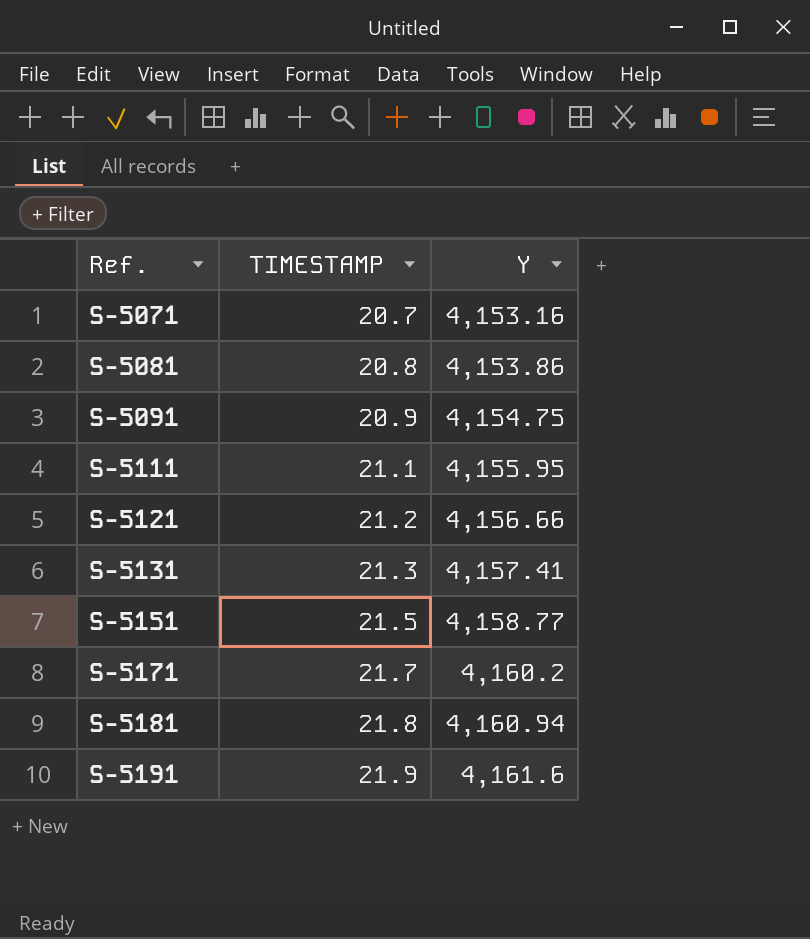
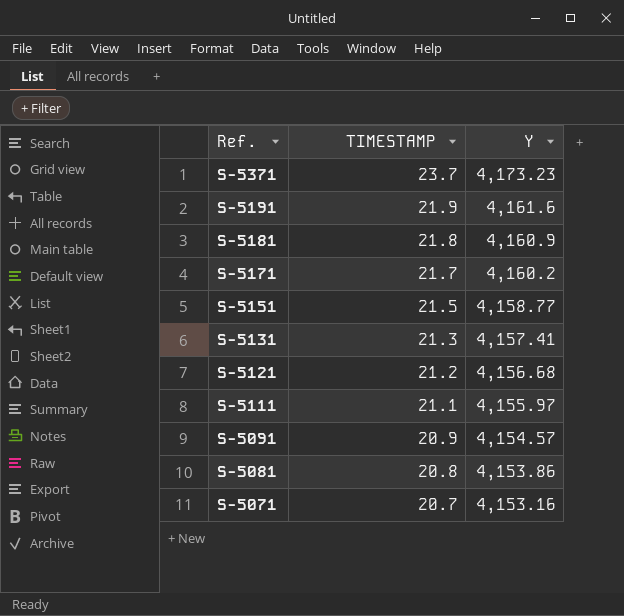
row order: Ref. ascending -> Ref. descending
row S-5371: none -> 23.7 | 4,173.23
S-5181 | Y: 4,160.94 -> 4,160.9
S-5121 | Y: 4,156.66 -> 4,156.68
S-5111 | Y: 4,155.95 -> 4,155.97
S-5091 | Y: 4,154.75 -> 4,154.57

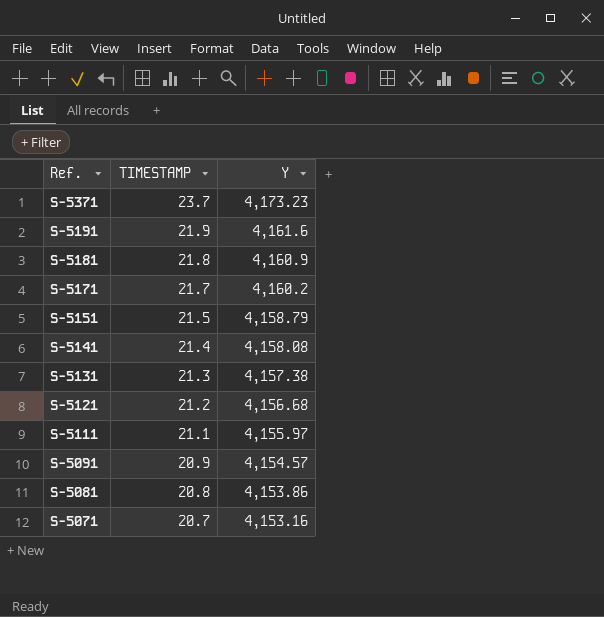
S-5151 | Y: 4,158.77 -> 4,158.79
row S-5141: none -> 21.4 | 4,158.08
S-5131 | Y: 4,157.41 -> 4,157.38

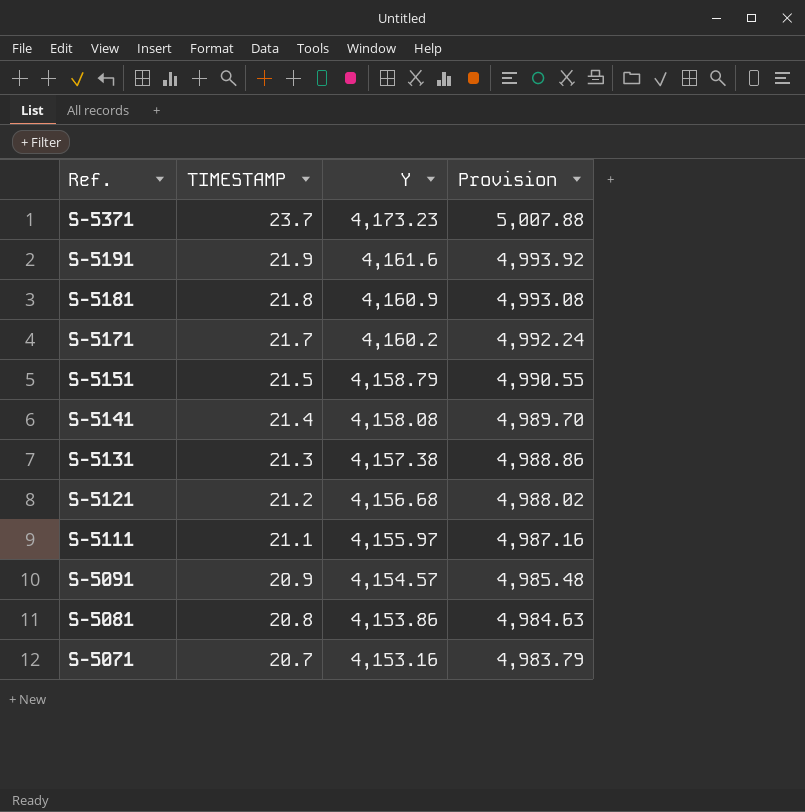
column Provision | formula: none -> [Y] * 1.2

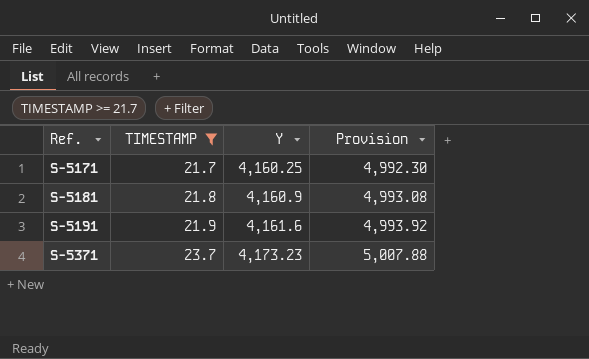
filter: none -> TIMESTAMP >= 21.7
row order: Ref. descending -> Ref. ascending
S-5171 | Y: 4,160.2 -> 4,160.25
S-5171 | Provision: 4,992.24 -> 4,992.30

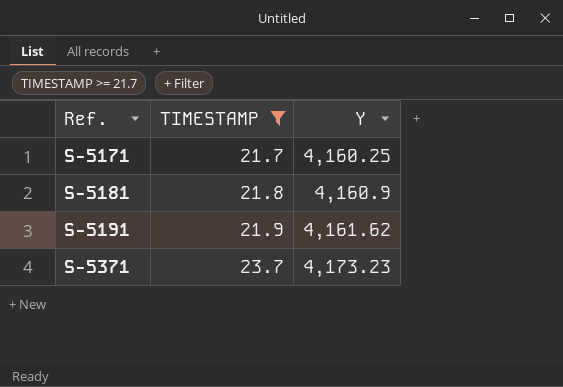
column Provision | formula: [Y] * 1.2 -> none
S-5191 | Y: 4,161.6 -> 4,161.62

